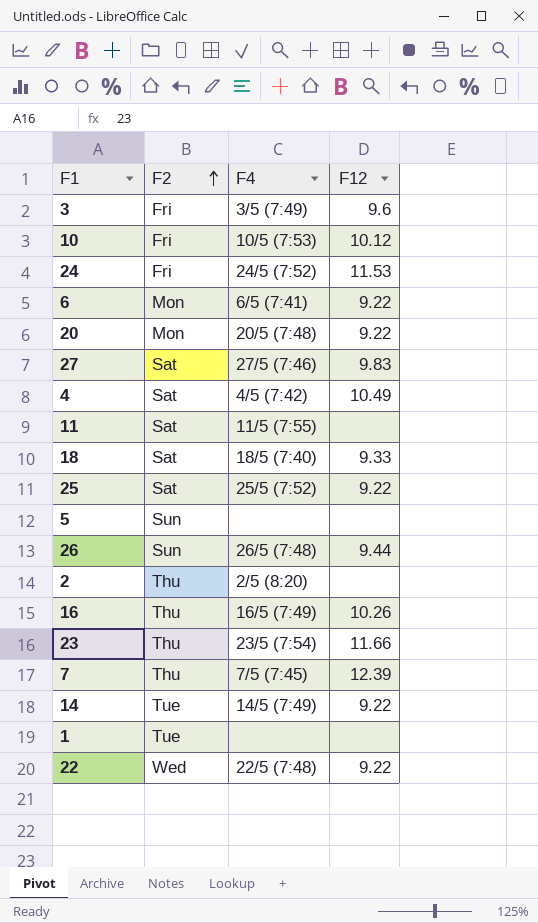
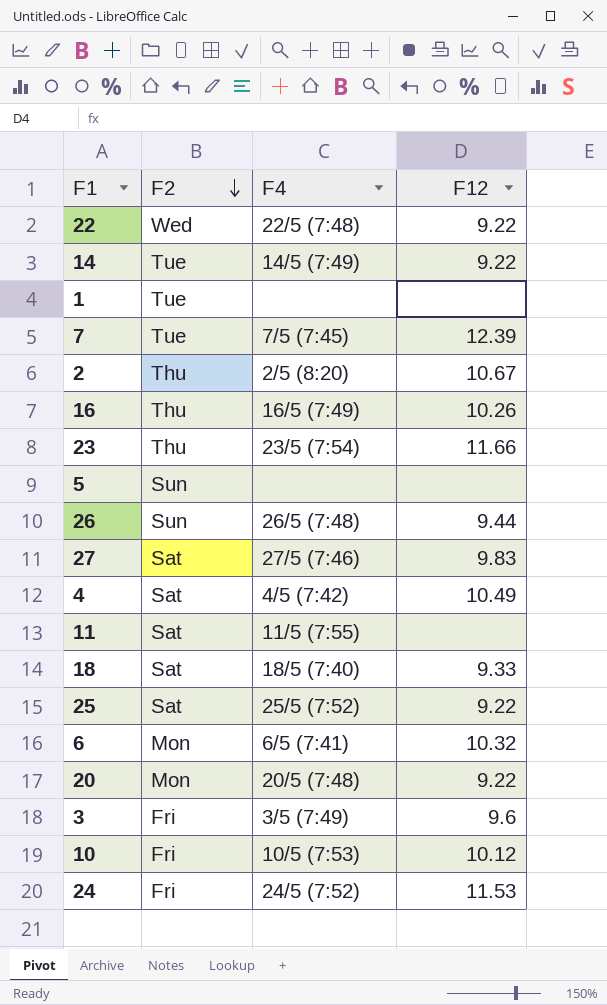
row order: F2 ascending -> F2 descending
7 | F2: Thu -> Tue
2 | F12: none -> 10.67
6 | F12: 9.22 -> 10.32

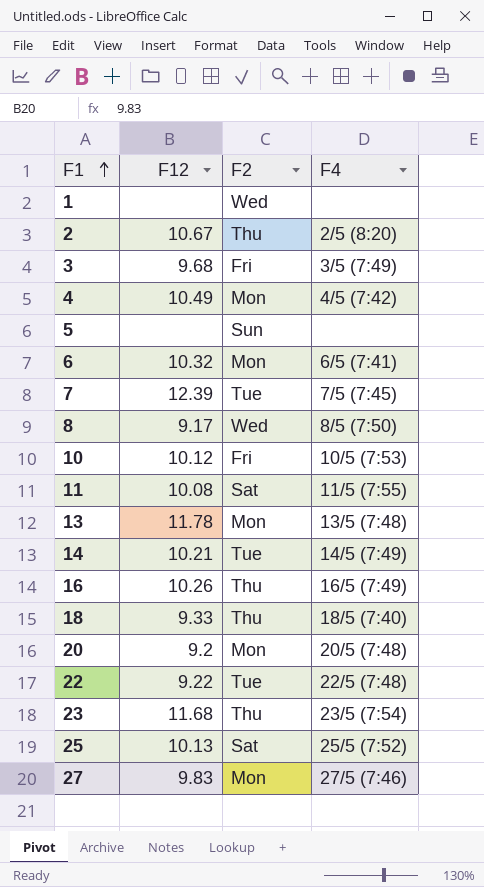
row order: F2 descending -> F1 ascending
column F12 | position: 4 -> 2
row 26: Sun | 26/5 (7:48) | 9.44 -> none
row 24: Fri | 24/5 (7:52) | 11.53 -> none
1 | F2: Tue -> Wed
3 | F12: 9.6 -> 9.68
4 | F2: Sat -> Mon
row 8: none -> 9.17 | Wed | 8/5 (7:50)
11 | F12: none -> 10.08
row 13: none -> 11.78 | Mon | 13/5 (7:48)
14 | F12: 9.22 -> 10.21
18 | F2: Sat -> Thu
20 | F12: 9.22 -> 9.2
22 | F2: Wed -> Tue
23 | F12: 11.66 -> 11.68
25 | F12: 9.22 -> 10.13
27 | F2: Sat -> Mon

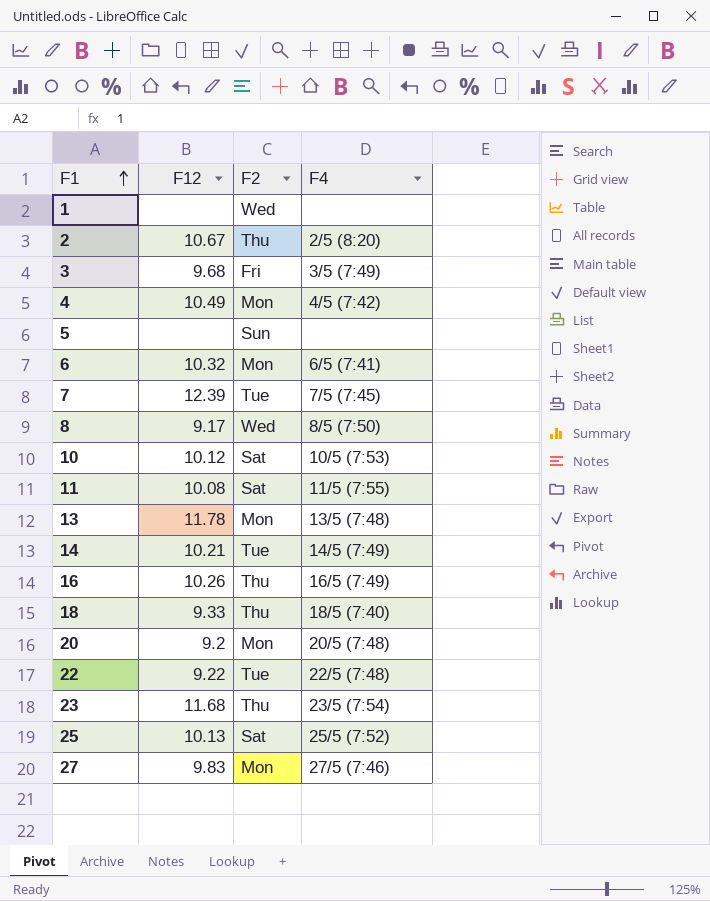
10 | F2: Fri -> Sat

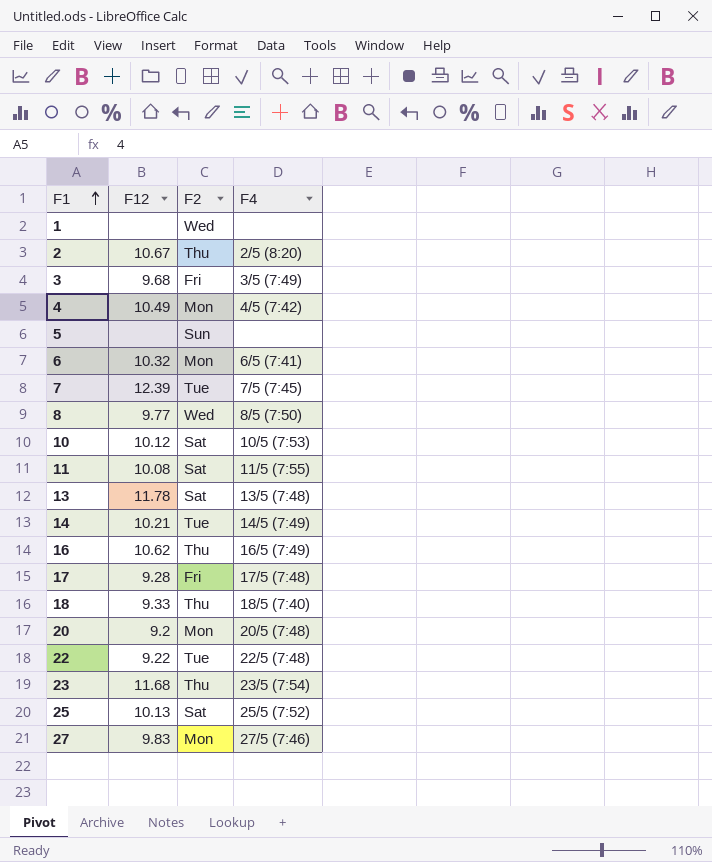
8 | F12: 9.17 -> 9.77
13 | F2: Mon -> Sat
16 | F12: 10.26 -> 10.62
row 17: none -> 9.28 | Fri | 17/5 (7:48)

